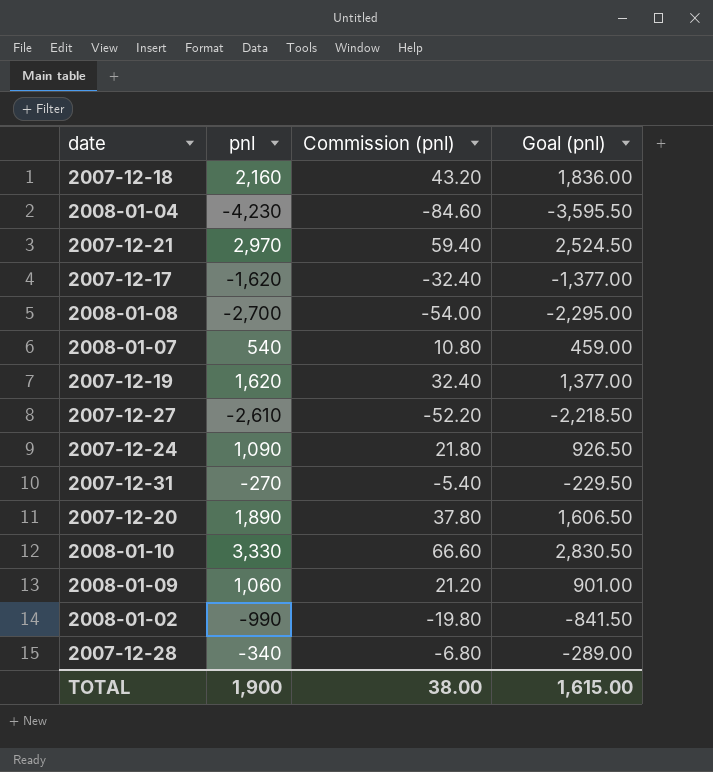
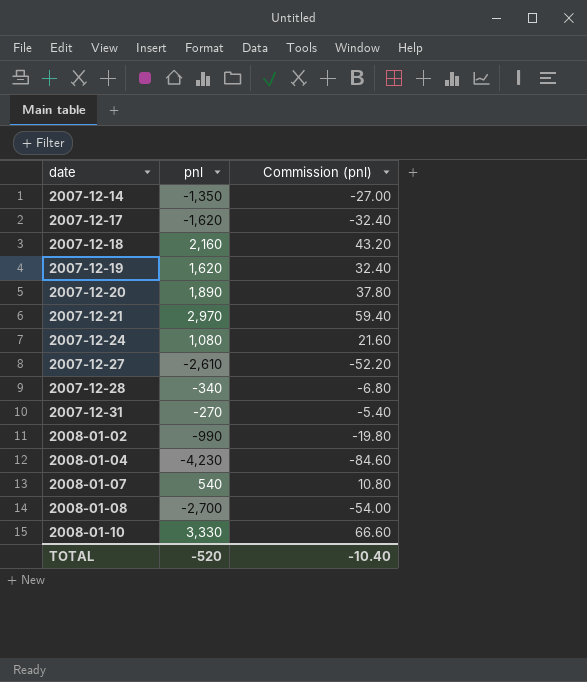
row order: none -> date ascending
column Goal (pnl) | formula: [pnl] * 0.85 -> none
row 2008-01-09: 1,060 | 21.20 | 901.00 -> none
row 2007-12-14: none -> -1,350 | -27.00
2007-12-24 | pnl: 1,090 -> 1,080
2007-12-24 | Commission (pnl): 21.80 -> 21.60
TOTAL | pnl: 1,900 -> -520
TOTAL | Commission (pnl): 38.00 -> -10.40

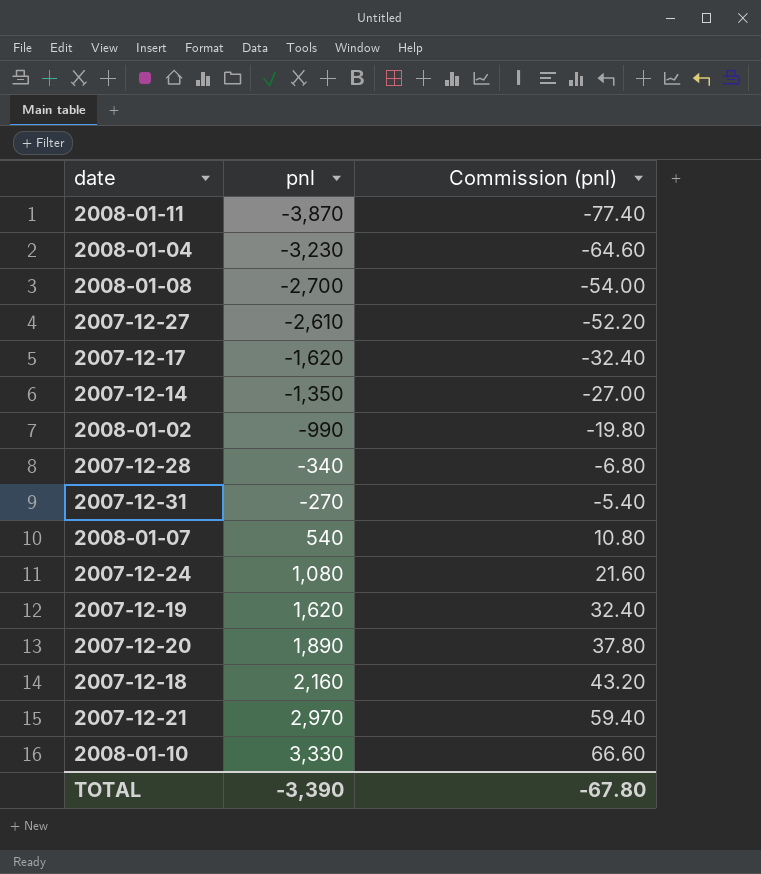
row order: date ascending -> pnl ascending
row 2008-01-11: none -> -3,870 | -77.40
2008-01-04 | pnl: -4,230 -> -3,230
2008-01-04 | Commission (pnl): -84.60 -> -64.60
TOTAL | pnl: -520 -> -3,390
TOTAL | Commission (pnl): -10.40 -> -67.80

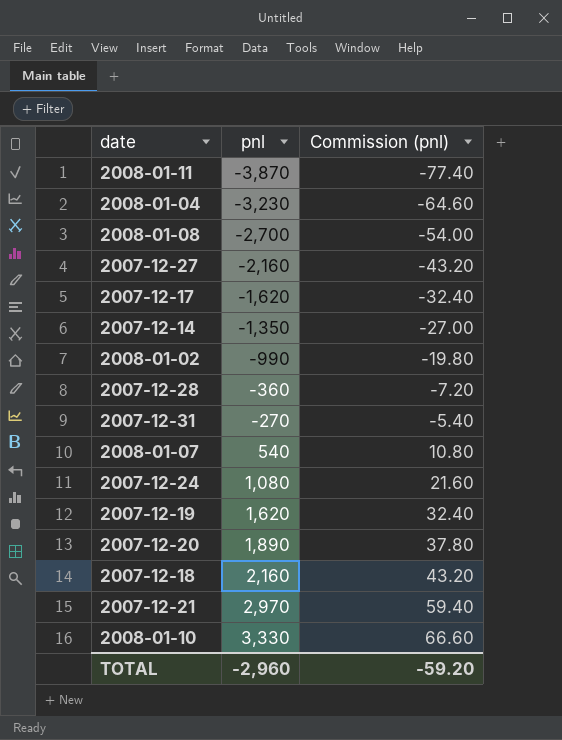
2007-12-27 | pnl: -2,610 -> -2,160
2007-12-27 | Commission (pnl): -52.20 -> -43.20
2007-12-28 | pnl: -340 -> -360
2007-12-28 | Commission (pnl): -6.80 -> -7.20
TOTAL | pnl: -3,390 -> -2,960
TOTAL | Commission (pnl): -67.80 -> -59.20

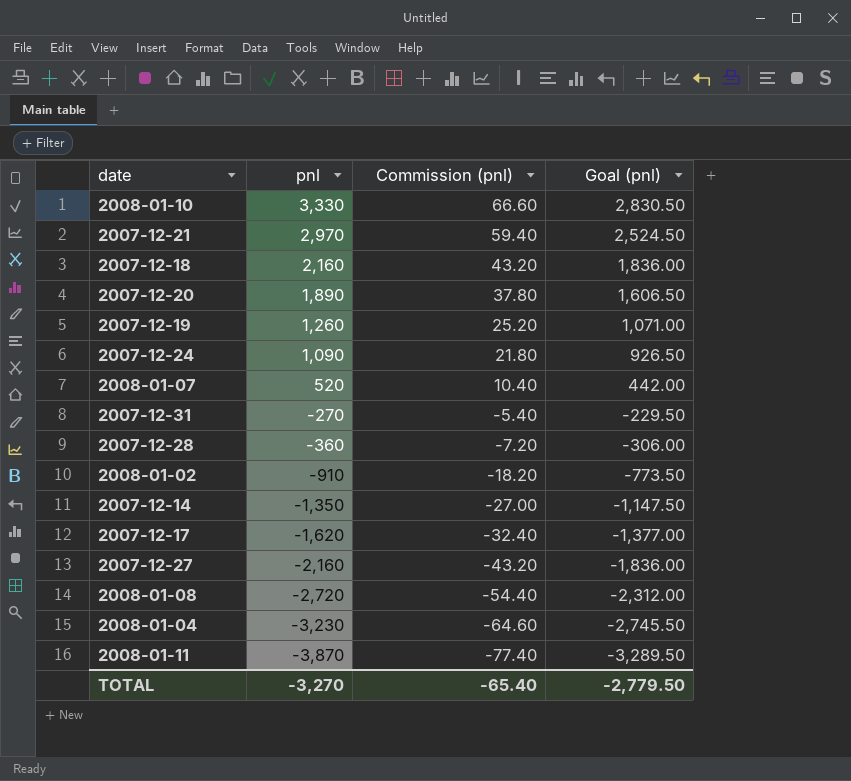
row order: pnl ascending -> pnl descending
column Goal (pnl) | formula: none -> [pnl] * 0.85
2007-12-19 | pnl: 1,620 -> 1,260
2007-12-19 | Commission (pnl): 32.40 -> 25.20
2007-12-24 | pnl: 1,080 -> 1,090
2007-12-24 | Commission (pnl): 21.60 -> 21.80
2008-01-07 | pnl: 540 -> 520
2008-01-07 | Commission (pnl): 10.80 -> 10.40
2008-01-02 | pnl: -990 -> -910
2008-01-02 | Commission (pnl): -19.80 -> -18.20
2008-01-08 | pnl: -2,700 -> -2,720
2008-01-08 | Commission (pnl): -54.00 -> -54.40
TOTAL | pnl: -2,960 -> -3,270
TOTAL | Commission (pnl): -59.20 -> -65.40

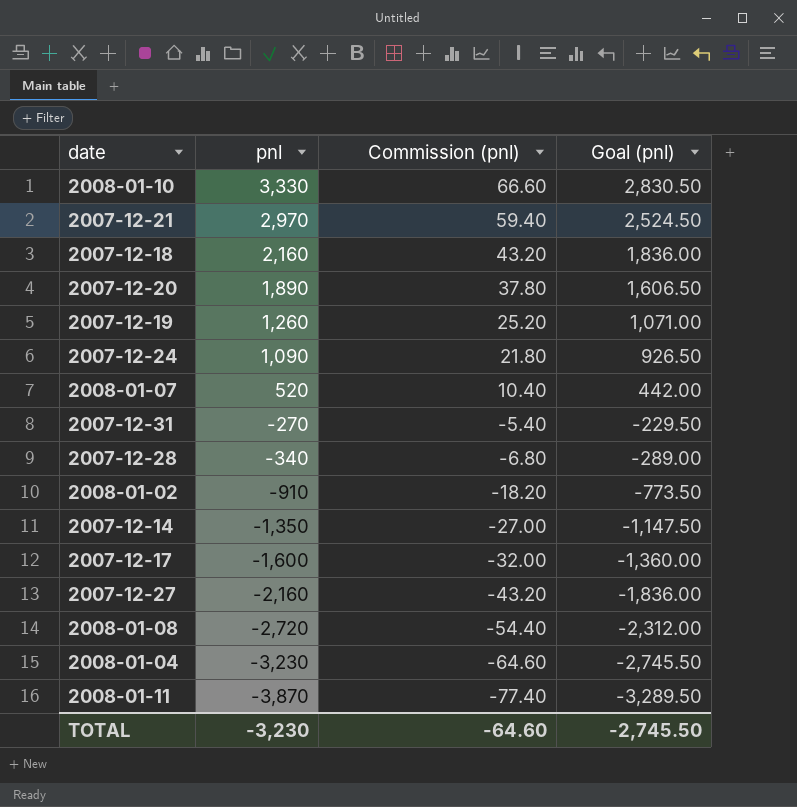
2007-12-28 | pnl: -360 -> -340
2007-12-28 | Commission (pnl): -7.20 -> -6.80
2007-12-28 | Goal (pnl): -306.00 -> -289.00
2007-12-17 | pnl: -1,620 -> -1,600
2007-12-17 | Commission (pnl): -32.40 -> -32.00
2007-12-17 | Goal (pnl): -1,377.00 -> -1,360.00
TOTAL | pnl: -3,270 -> -3,230
TOTAL | Commission (pnl): -65.40 -> -64.60
TOTAL | Goal (pnl): -2,779.50 -> -2,745.50

